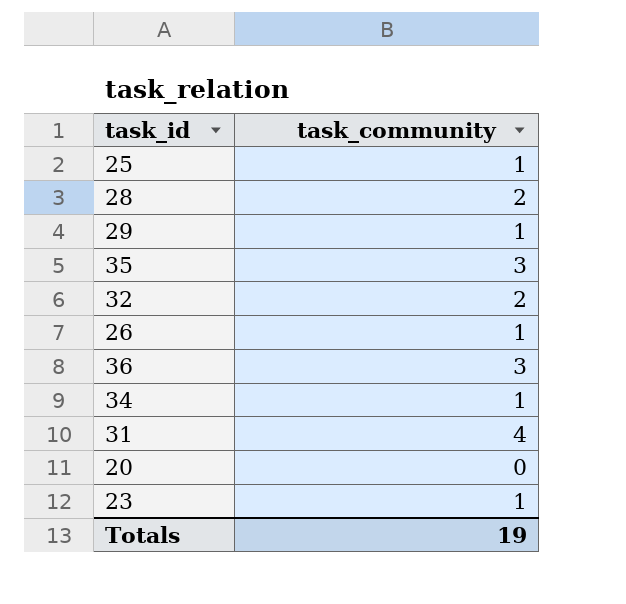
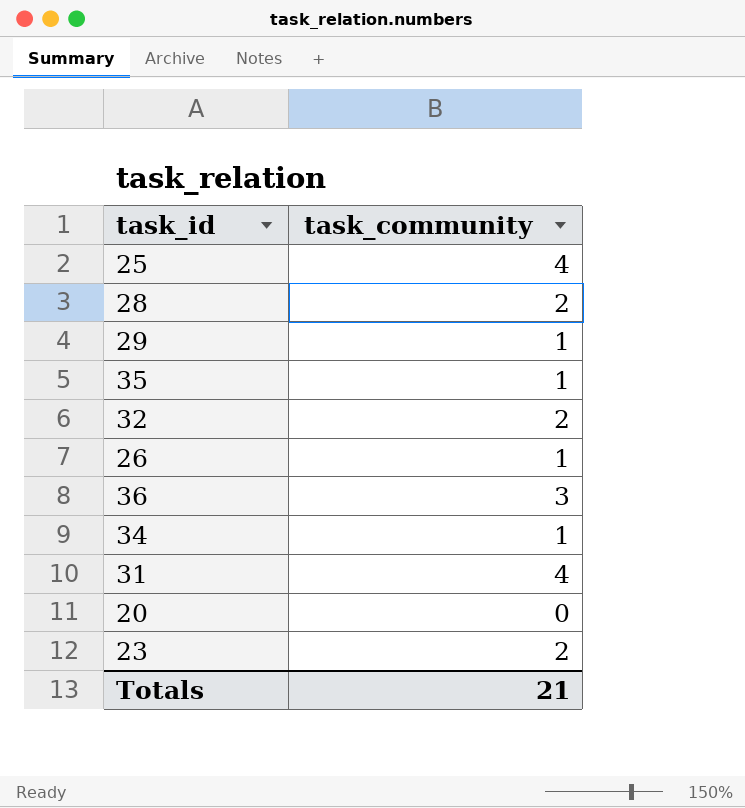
25 | task_community: 1 -> 4
35 | task_community: 3 -> 1
23 | task_community: 1 -> 2
Totals | task_community: 19 -> 21

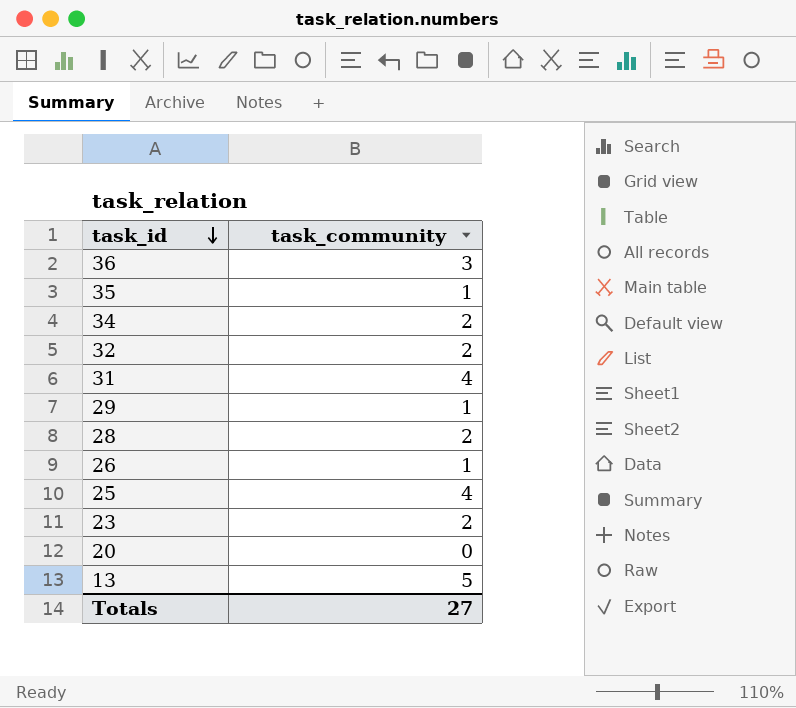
row order: none -> task_id descending
34 | task_community: 1 -> 2
row 13: none -> 5
Totals | task_community: 21 -> 27

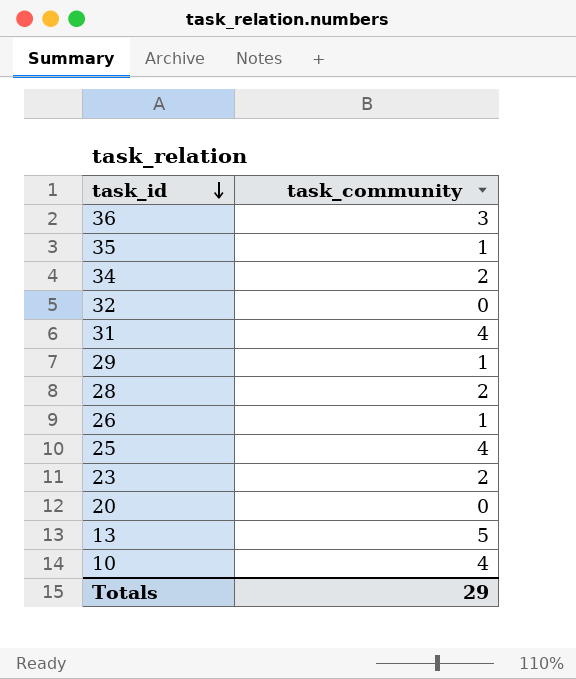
32 | task_community: 2 -> 0
row 10: none -> 4
Totals | task_community: 27 -> 29

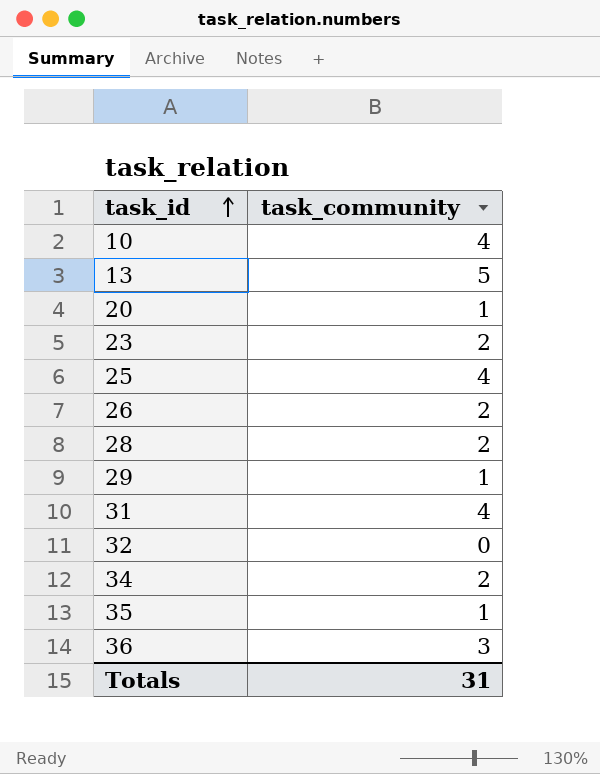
row order: task_id descending -> task_id ascending
20 | task_community: 0 -> 1
26 | task_community: 1 -> 2
Totals | task_community: 29 -> 31

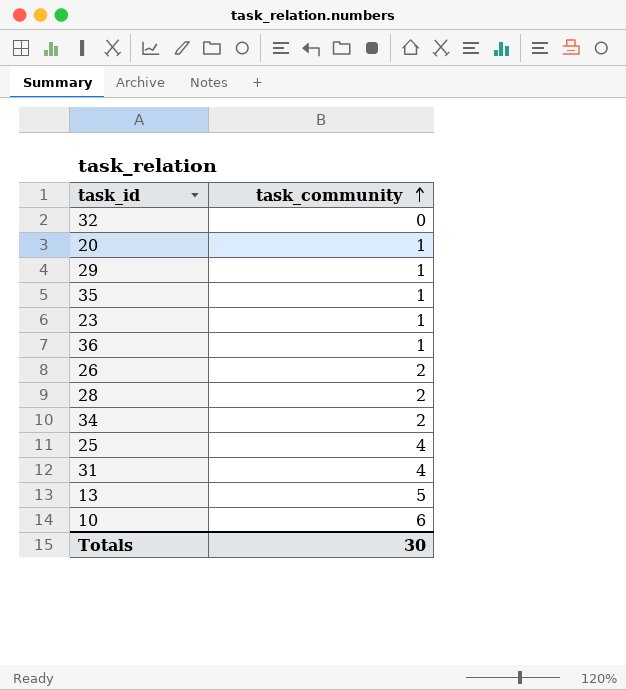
row order: task_id ascending -> task_community ascending
23 | task_community: 2 -> 1
36 | task_community: 3 -> 1
10 | task_community: 4 -> 6
Totals | task_community: 31 -> 30

